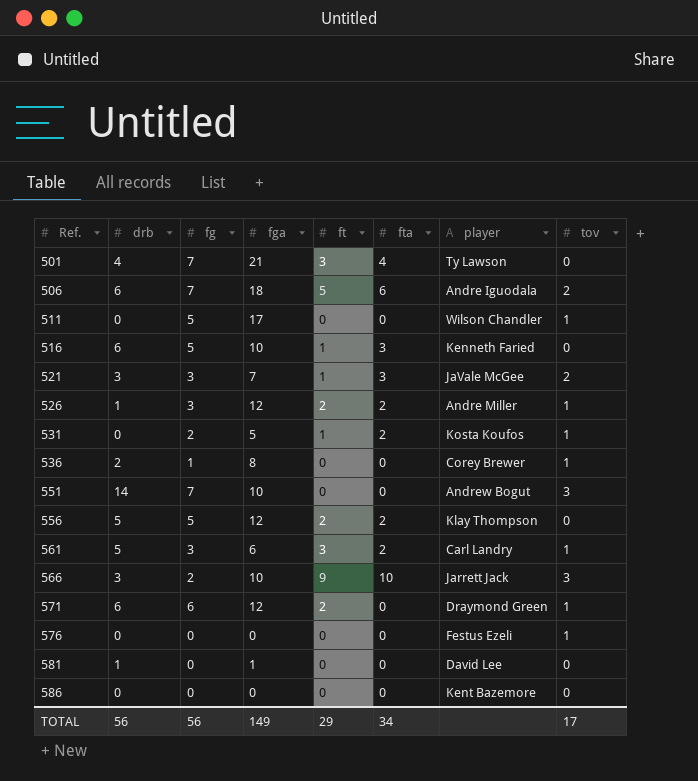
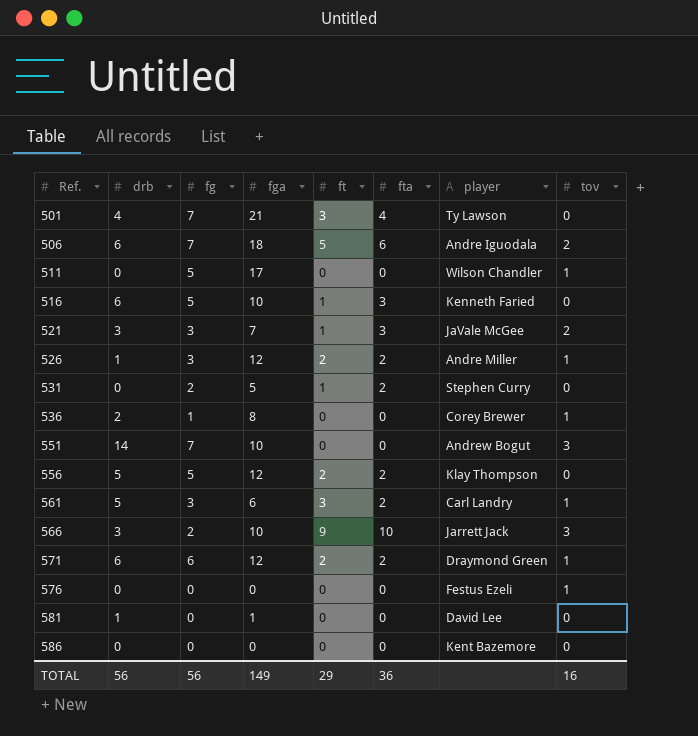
531 | player: Kosta Koufos -> Stephen Curry
531 | tov: 1 -> 0
571 | fta: 0 -> 2
TOTAL | fta: 34 -> 36
TOTAL | tov: 17 -> 16

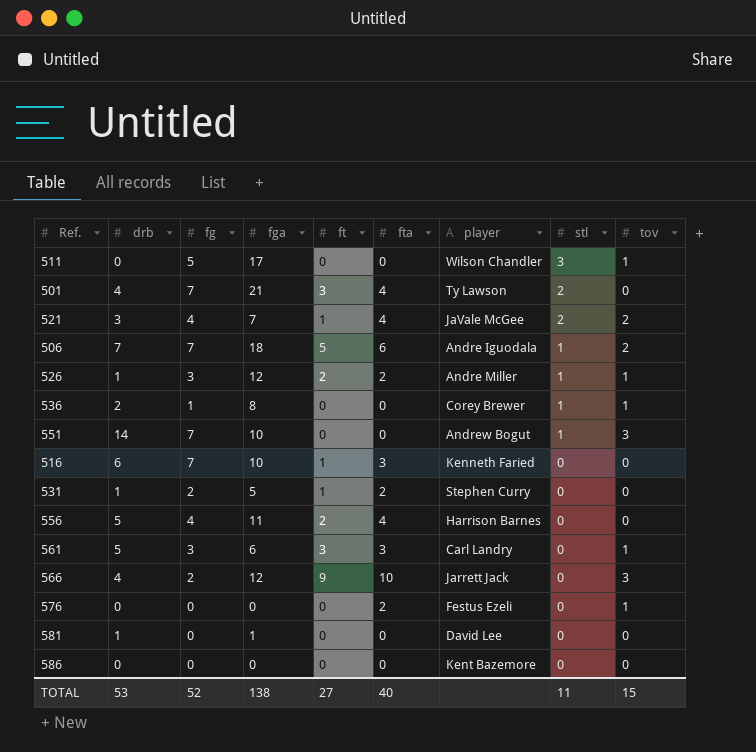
row order: Ref. ascending -> stl descending
column stl | position: none -> 8
row 571: 6 | 6 | 12 | 2 | 2 | Draymond Green | 1 -> none
521 | fg: 3 -> 4
521 | fta: 3 -> 4
506 | drb: 6 -> 7
516 | fg: 5 -> 7
531 | drb: 0 -> 1
556 | fg: 5 -> 4
556 | fga: 12 -> 11
556 | fta: 2 -> 4
556 | player: Klay Thompson -> Harrison Barnes
561 | fta: 2 -> 3
566 | drb: 3 -> 4
566 | fga: 10 -> 12
576 | fta: 0 -> 2
TOTAL | drb: 56 -> 53
TOTAL | fg: 56 -> 52
TOTAL | fga: 149 -> 138
TOTAL | ft: 29 -> 27
TOTAL | fta: 36 -> 40
TOTAL | tov: 16 -> 15

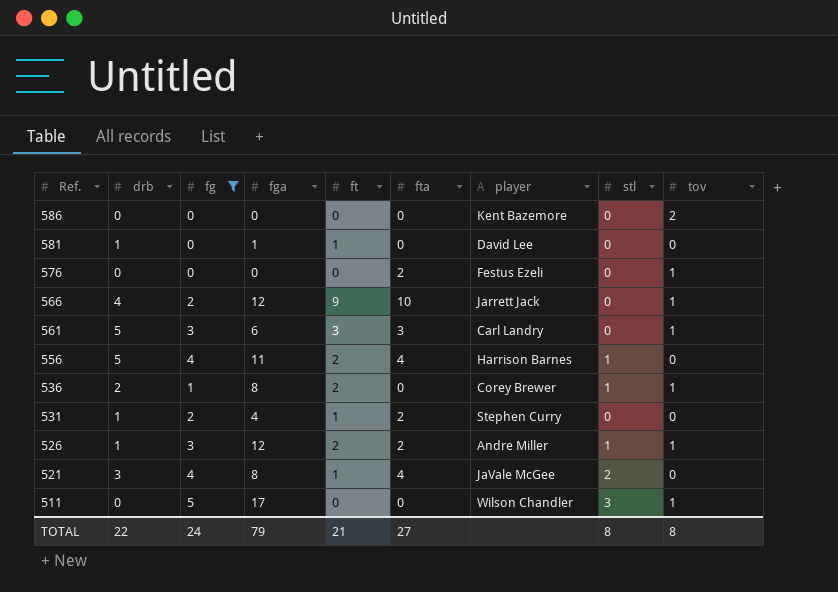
filter: none -> fg != 7
row order: stl descending -> Ref. descending
586 | tov: 0 -> 2
581 | ft: 0 -> 1
566 | tov: 3 -> 1
556 | stl: 0 -> 1
536 | ft: 0 -> 2
531 | fga: 5 -> 4
521 | fga: 7 -> 8
521 | tov: 2 -> 0
TOTAL | drb: 53 -> 22
TOTAL | fg: 52 -> 24
TOTAL | fga: 138 -> 79
TOTAL | ft: 27 -> 21
TOTAL | fta: 40 -> 27
TOTAL | stl: 11 -> 8
TOTAL | tov: 15 -> 8

